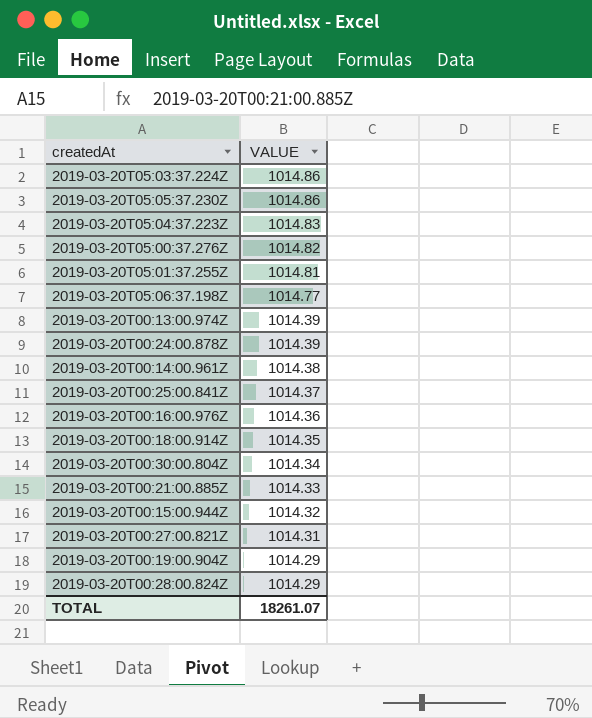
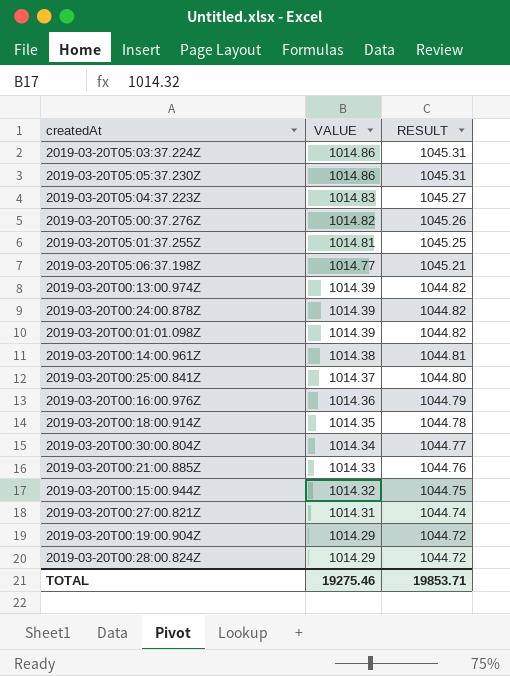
column RESULT | formula: none -> [VALUE] * 1.03
row 2019-03-20T00:01:01.098Z: none -> 1014.39 | 1044.82
TOTAL | VALUE: 18261.07 -> 19275.46

